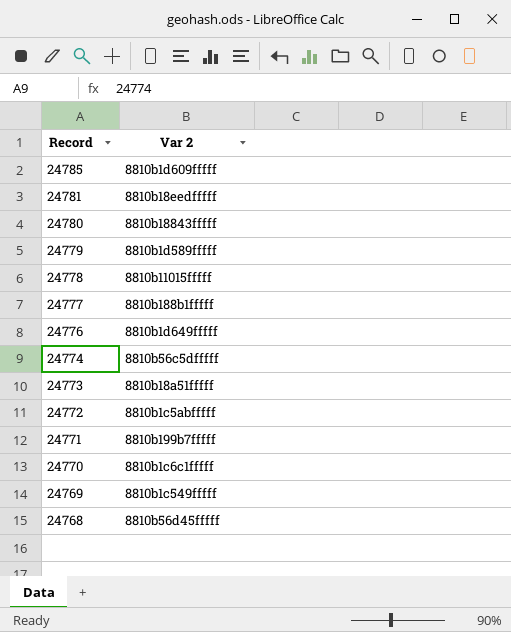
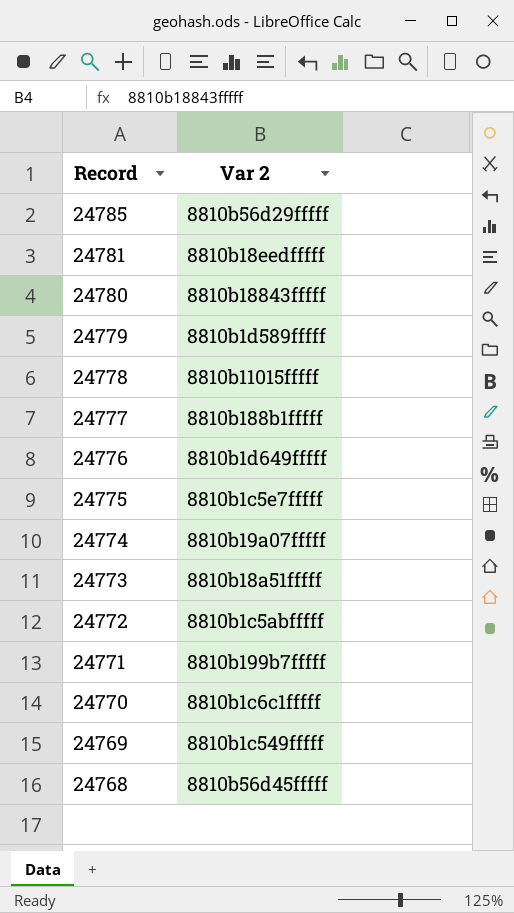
24785 | Var 2: 8810b1d609fffff -> 8810b56d29fffff
row 24775: none -> 8810b1c5e7fffff
24774 | Var 2: 8810b56c5dfffff -> 8810b19a07fffff

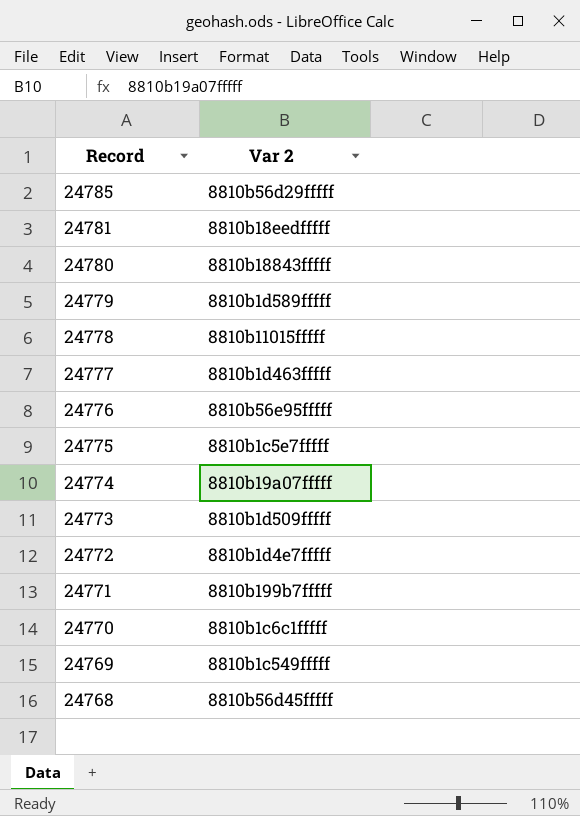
24777 | Var 2: 8810b188b1fffff -> 8810b1d463fffff
24776 | Var 2: 8810b1d649fffff -> 8810b56e95fffff
24773 | Var 2: 8810b18a51fffff -> 8810b1d509fffff
24772 | Var 2: 8810b1c5abfffff -> 8810b1d4e7fffff

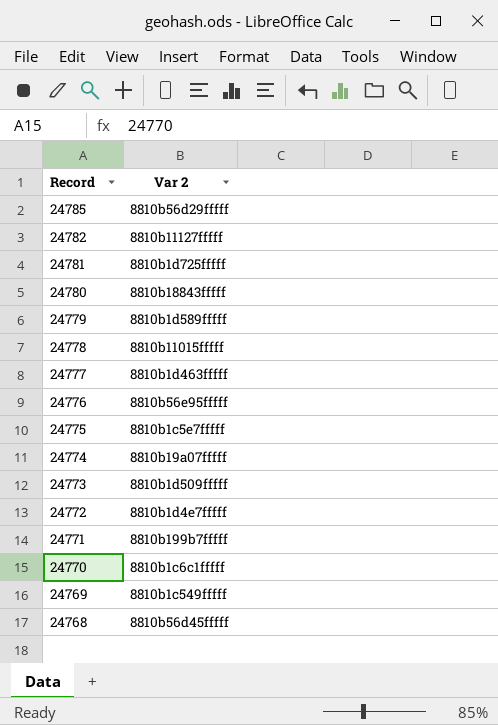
row 24782: none -> 8810b11127fffff
24781 | Var 2: 8810b18eedfffff -> 8810b1d725fffff

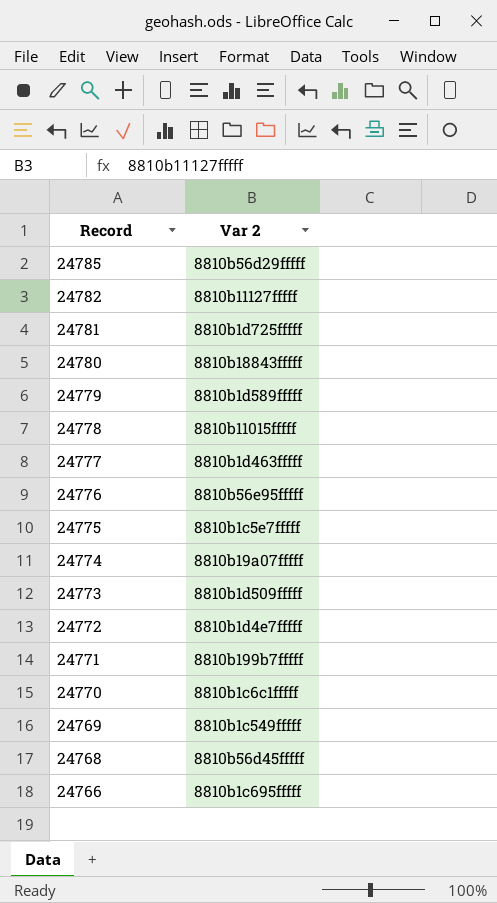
row 24766: none -> 8810b1c695fffff

